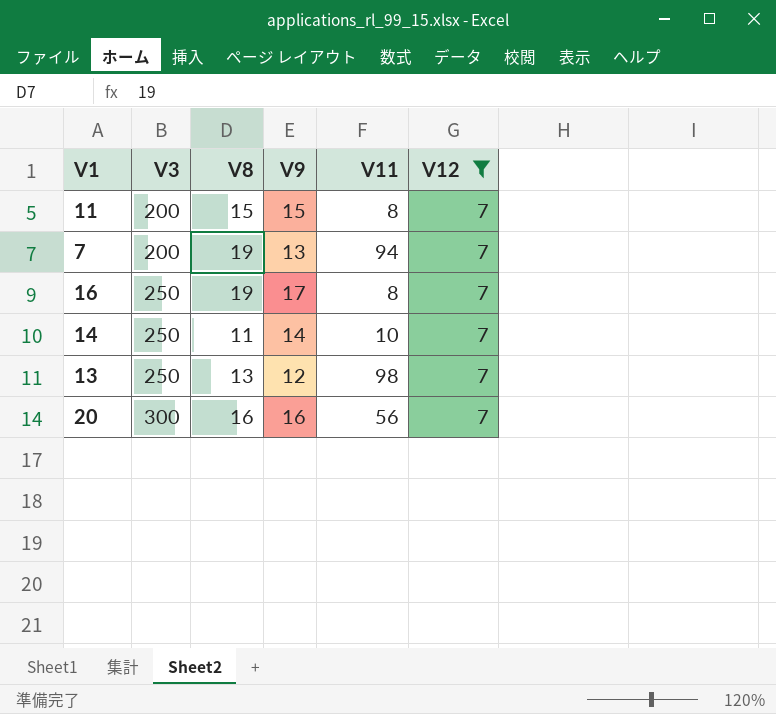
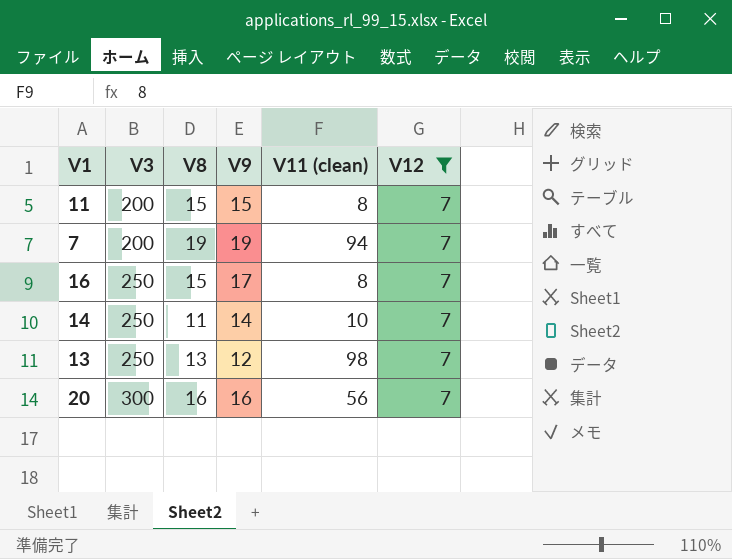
column name: V11 -> V11 (clean)
7 | V9: 13 -> 19
16 | V8: 19 -> 15

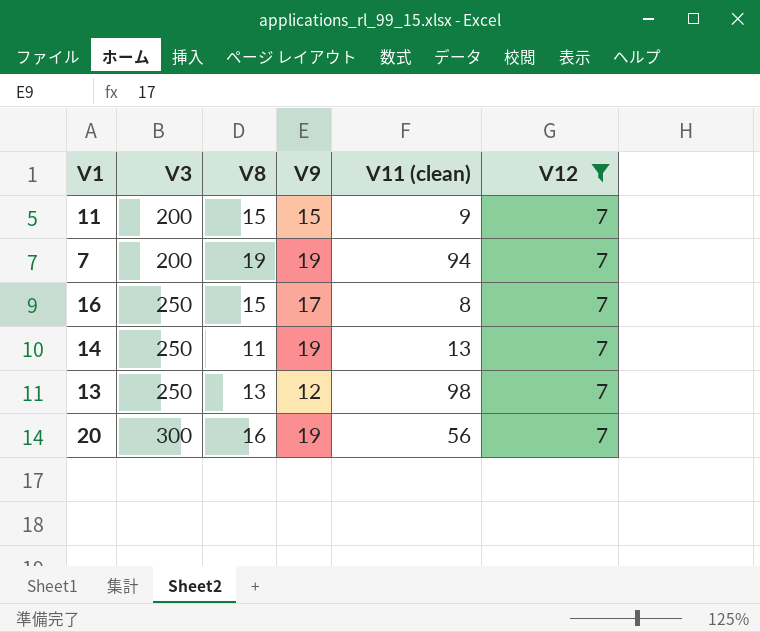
11 | V11 (clean): 8 -> 9
14 | V9: 14 -> 19
14 | V11 (clean): 10 -> 13
20 | V9: 16 -> 19

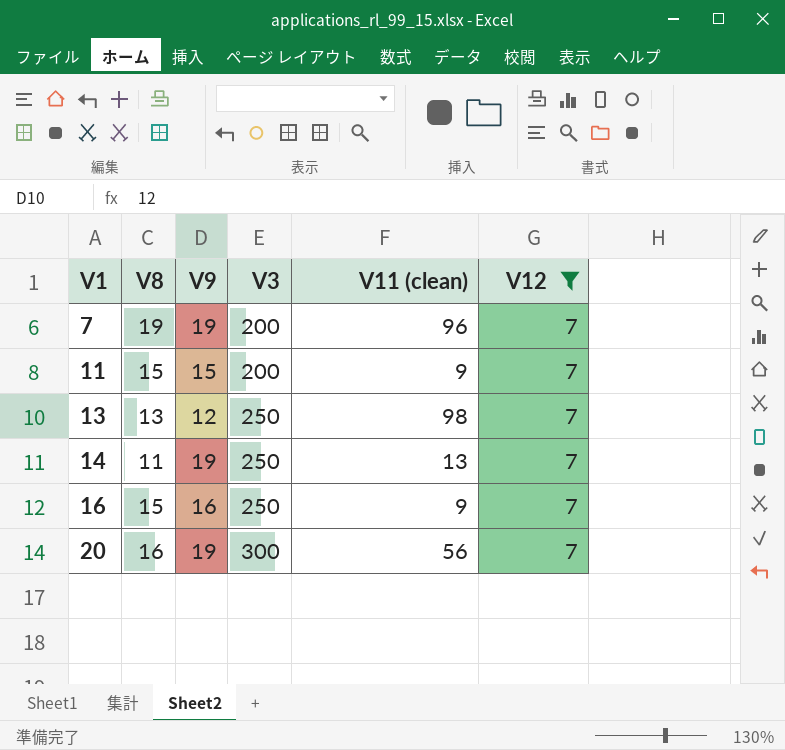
row order: V3 ascending -> V1 ascending
column V3 | position: 2 -> 4
7 | V11 (clean): 94 -> 96
16 | V9: 17 -> 16
16 | V11 (clean): 8 -> 9

